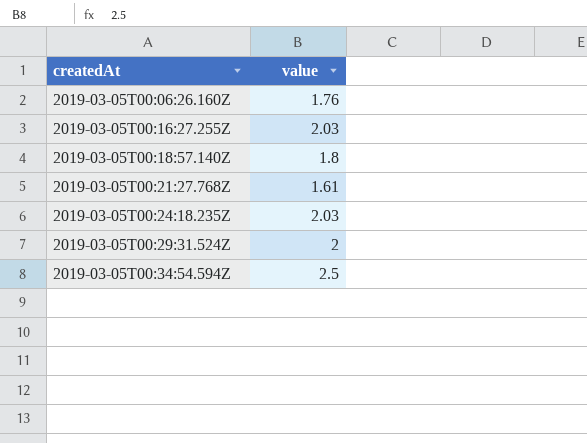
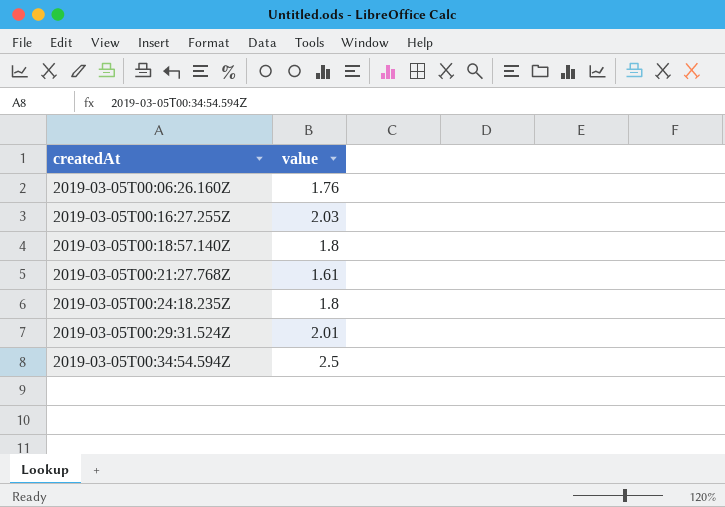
2019-03-05T00:24:18.235Z | value: 2.03 -> 1.8
2019-03-05T00:29:31.524Z | value: 2 -> 2.01

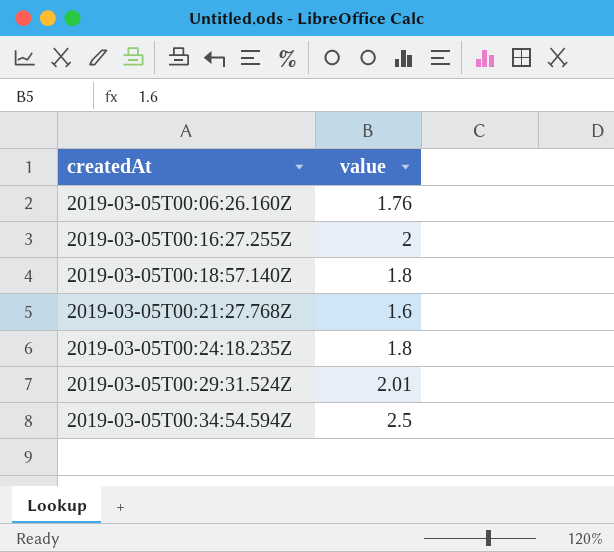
2019-03-05T00:16:27.255Z | value: 2.03 -> 2
2019-03-05T00:21:27.768Z | value: 1.61 -> 1.6

